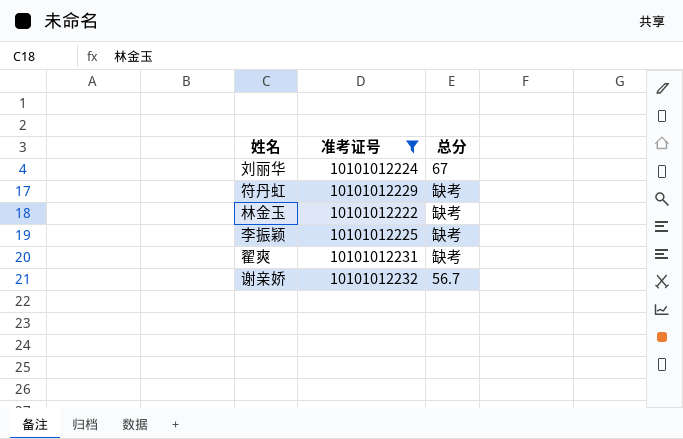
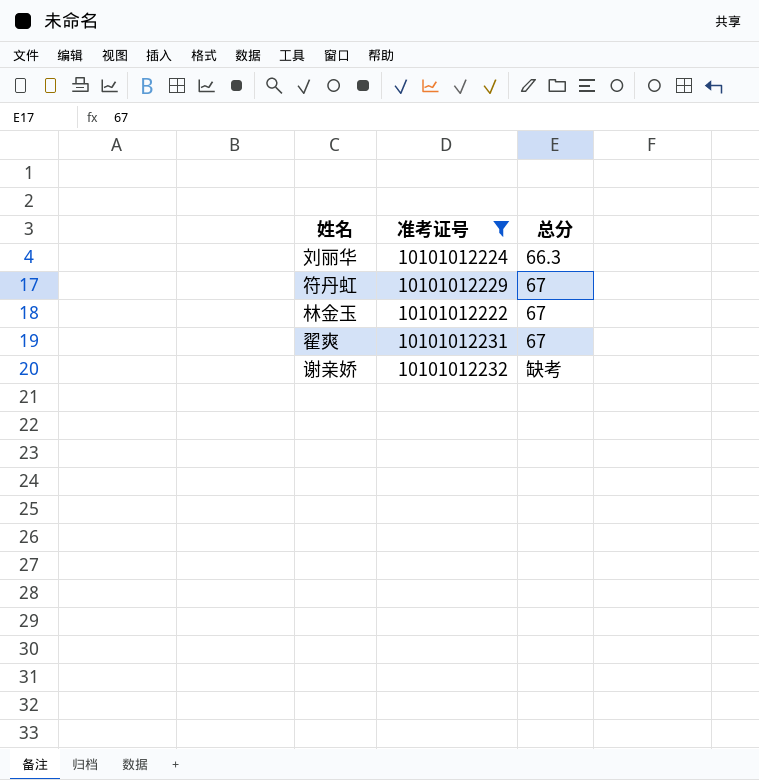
row 李振颖: 10101012225 | 缺考 -> none
刘丽华 | 总分: 67 -> 66.3
符丹虹 | 总分: 缺考 -> 67
林金玉 | 总分: 缺考 -> 67
翟爽 | 总分: 缺考 -> 67
谢亲娇 | 总分: 56.7 -> 缺考

